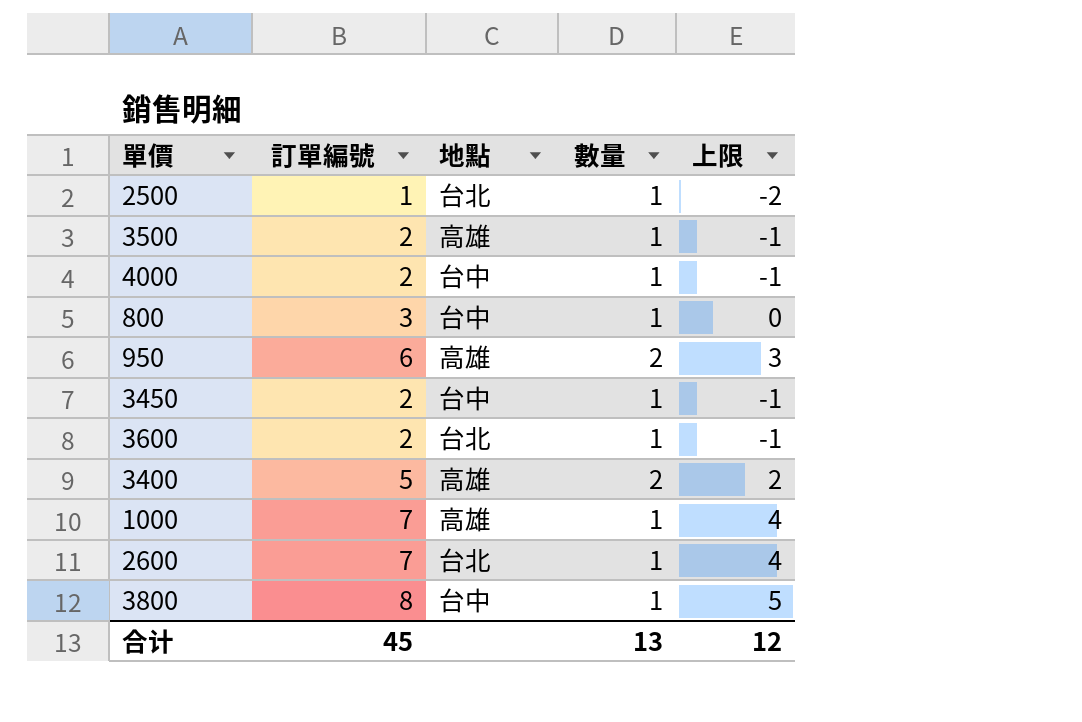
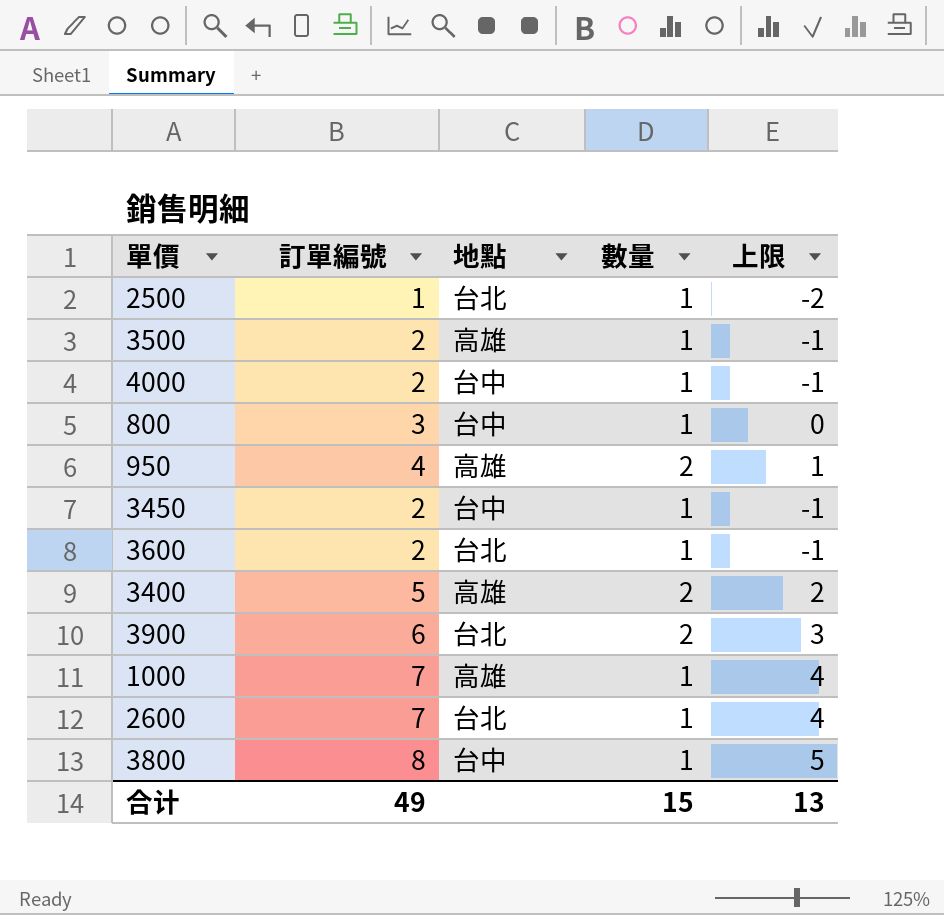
950 | 訂單編號: 6 -> 4
950 | 上限: 3 -> 1
row 3900: none -> 6 | 台北 | 2 | 3
合计 | 訂單編號: 45 -> 49
合计 | 數量: 13 -> 15
合计 | 上限: 12 -> 13

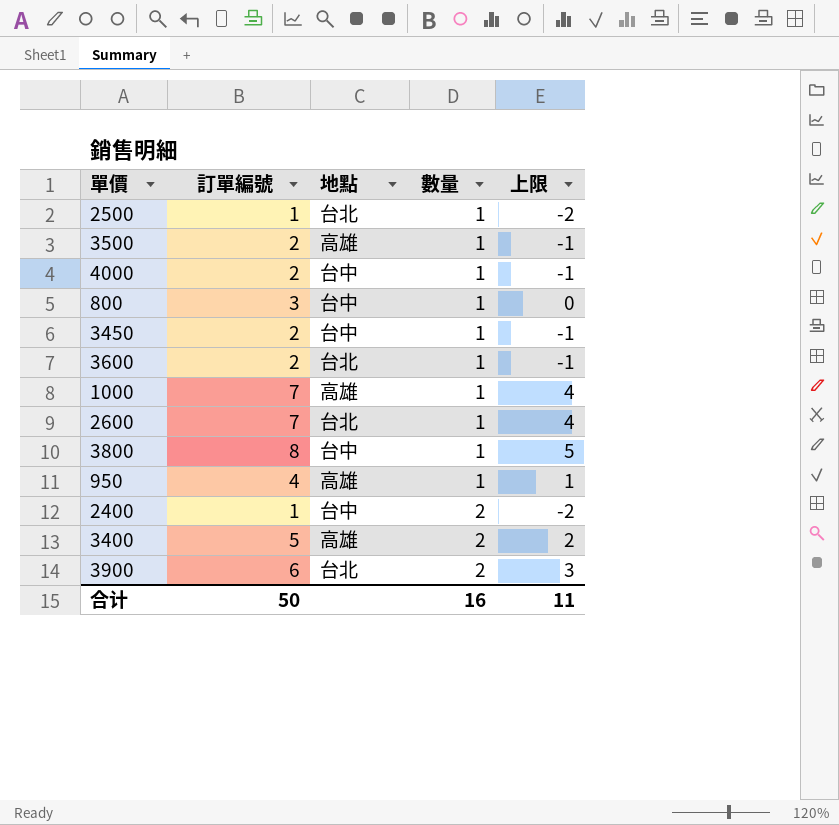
row order: none -> 數量 ascending
950 | 數量: 2 -> 1
row 2400: none -> 1 | 台中 | 2 | -2
合计 | 訂單編號: 49 -> 50
合计 | 數量: 15 -> 16
合计 | 上限: 13 -> 11

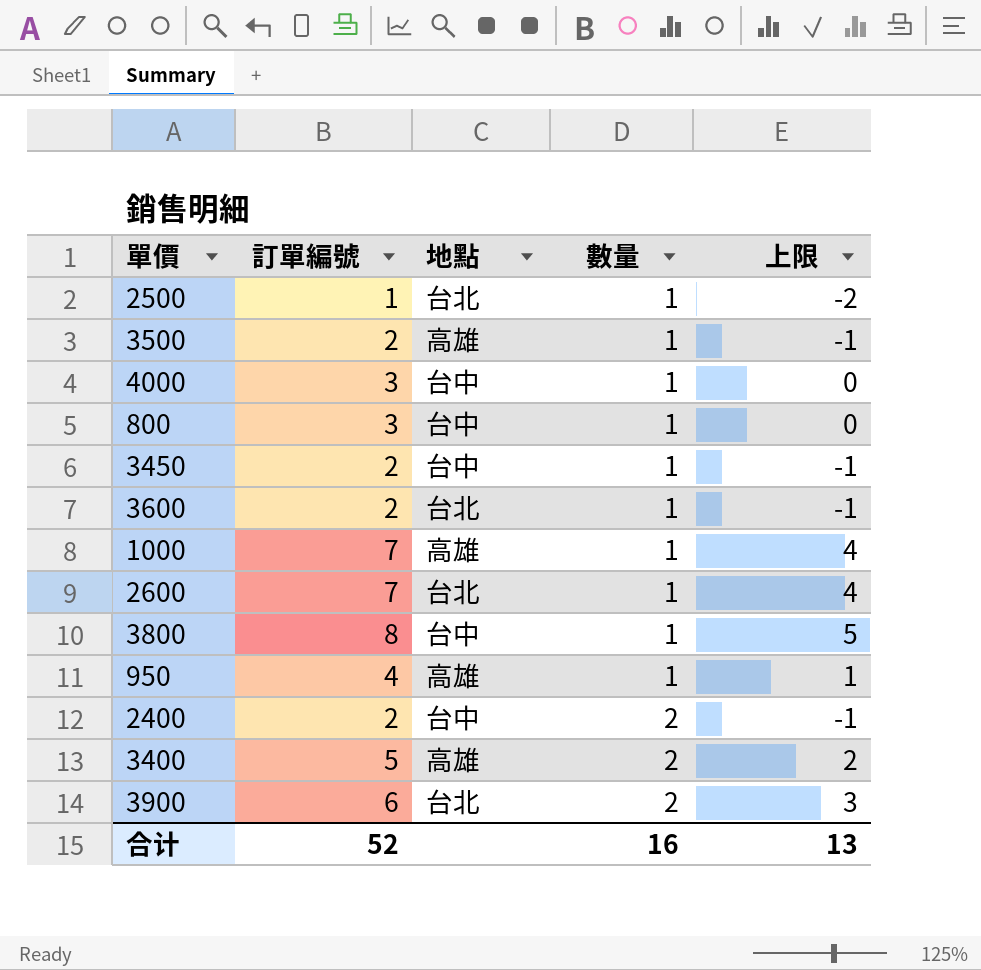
4000 | 訂單編號: 2 -> 3
4000 | 上限: -1 -> 0
2400 | 訂單編號: 1 -> 2
2400 | 上限: -2 -> -1
合计 | 訂單編號: 50 -> 52
合计 | 上限: 11 -> 13

